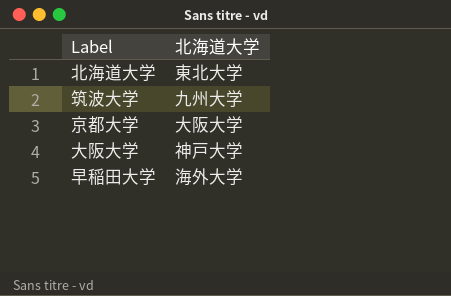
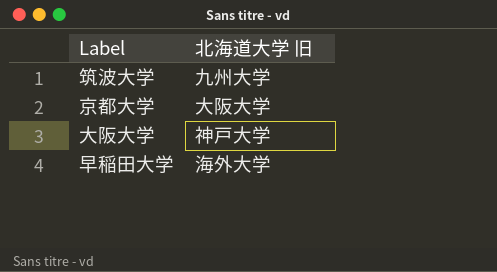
column name: 北海道大学 -> 北海道大学 旧
row 北海道大学: 東北大学 -> none

